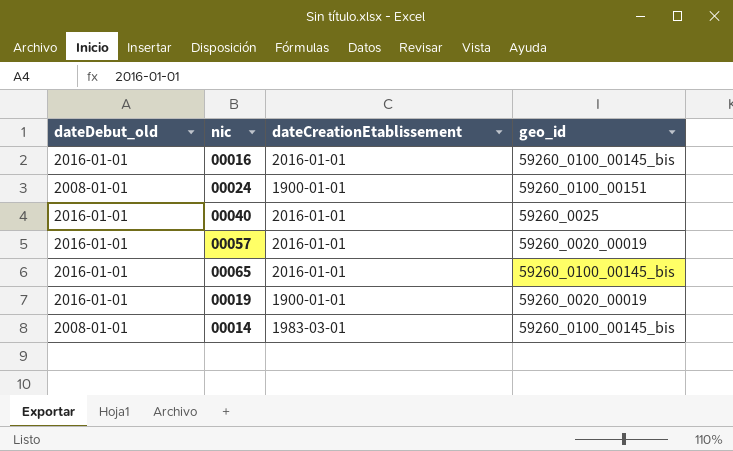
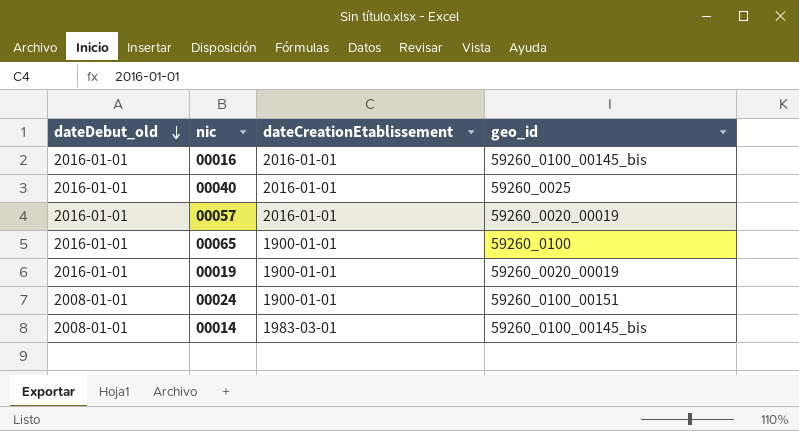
row order: none -> dateDebut_old descending
00065 | dateCreationEtablissement: 2016-01-01 -> 1900-01-01
00065 | geo_id: 59260_0100_00145_bis -> 59260_0100

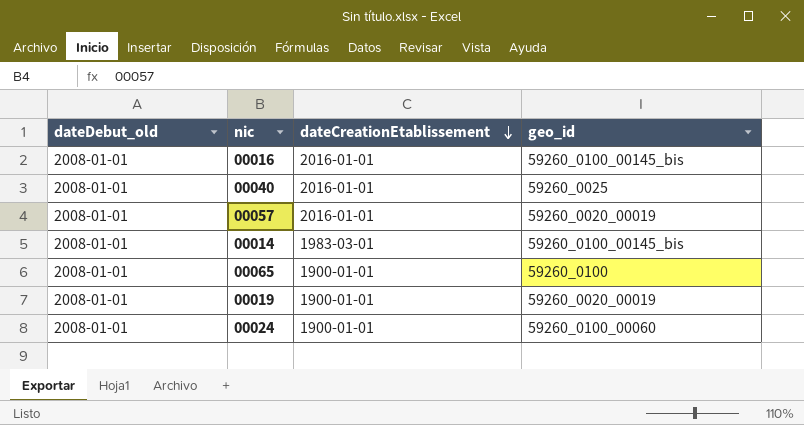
row order: dateDebut_old descending -> dateCreationEtablissement descending
00016 | dateDebut_old: 2016-01-01 -> 2008-01-01
00040 | dateDebut_old: 2016-01-01 -> 2008-01-01
00057 | dateDebut_old: 2016-01-01 -> 2008-01-01
00065 | dateDebut_old: 2016-01-01 -> 2008-01-01
00019 | dateDebut_old: 2016-01-01 -> 2008-01-01
00024 | geo_id: 59260_0100_00151 -> 59260_0100_00060

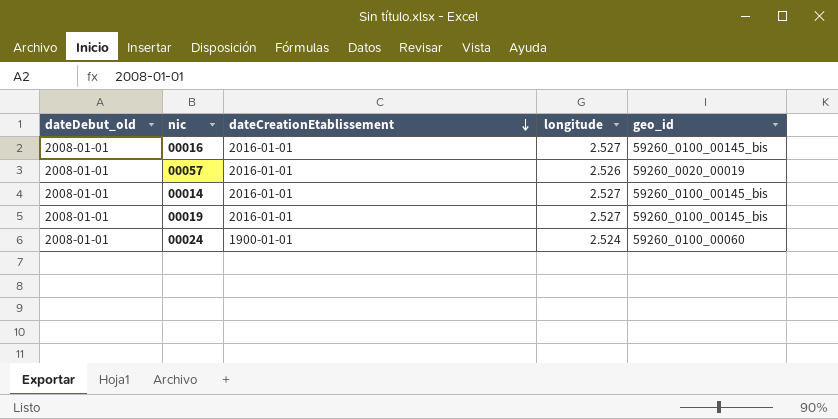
column longitude | position: none -> 4
row 00040: 2008-01-01 | 2016-01-01 | 59260_0025 -> none
row 00065: 2008-01-01 | 1900-01-01 | 59260_0100 -> none
00014 | dateCreationEtablissement: 1983-03-01 -> 2016-01-01
00019 | dateCreationEtablissement: 1900-01-01 -> 2016-01-01
00019 | geo_id: 59260_0020_00019 -> 59260_0100_00145_bis

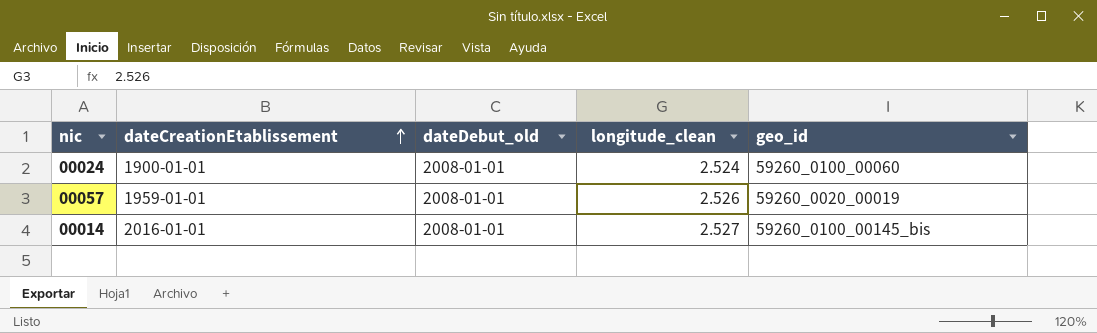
row order: dateCreationEtablissement descending -> dateCreationEtablissement ascending
column dateDebut_old | position: 1 -> 3
column name: longitude -> longitude_clean
row 00016: 2008-01-01 | 2016-01-01 | 2.527 | 59260_0100_00145_bis -> none
row 00019: 2008-01-01 | 2016-01-01 | 2.527 | 59260_0100_00145_bis -> none
00057 | dateCreationEtablissement: 2016-01-01 -> 1959-01-01

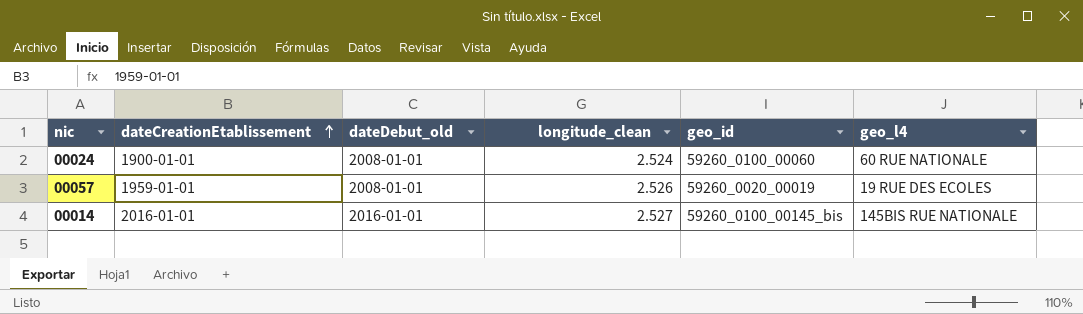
column geo_l4 | position: none -> 6
00014 | dateDebut_old: 2008-01-01 -> 2016-01-01

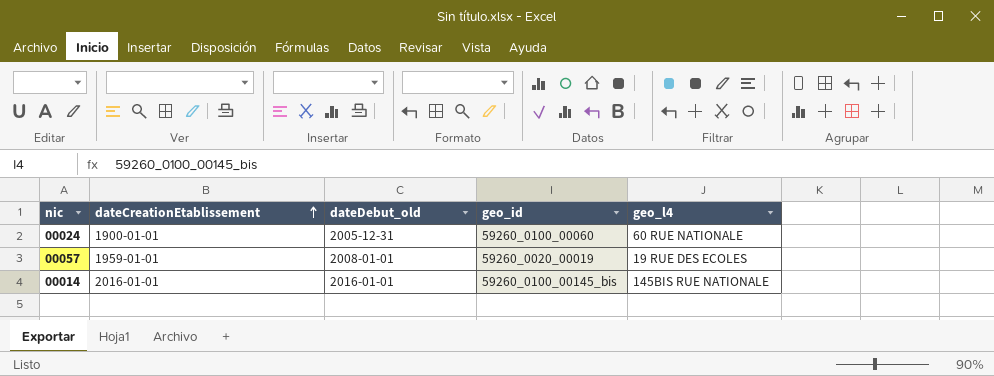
column longitude_clean | position: 4 -> none
00024 | dateDebut_old: 2008-01-01 -> 2005-12-31

